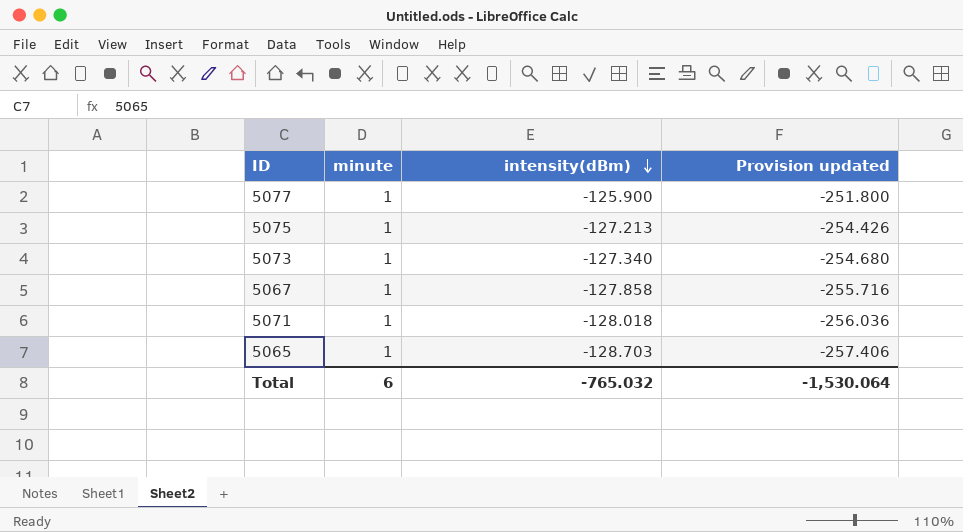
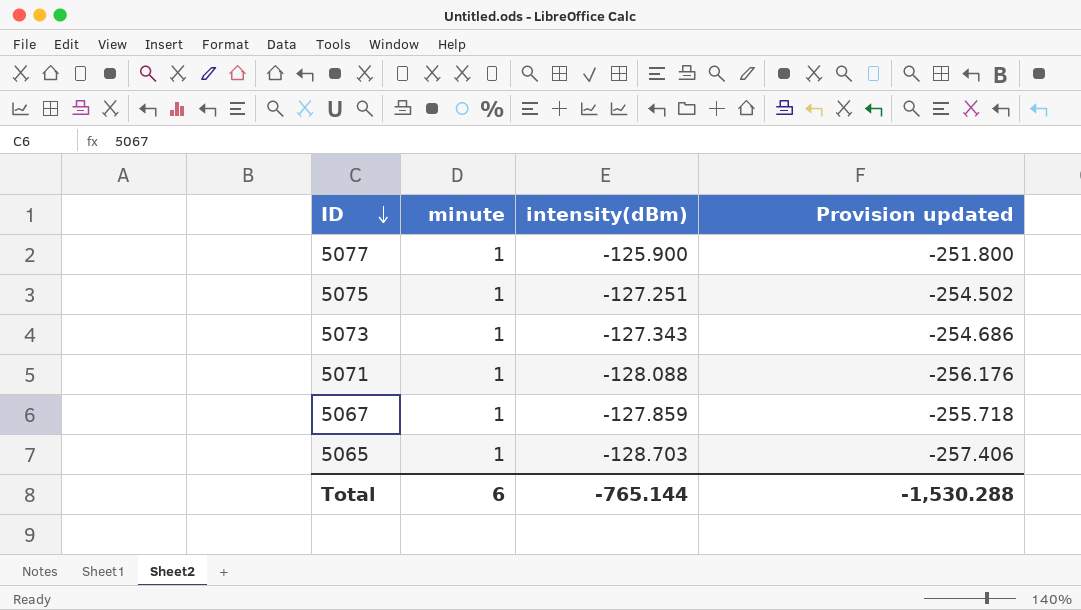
row order: intensity(dBm) descending -> ID descending
5075 | intensity(dBm): -127.213 -> -127.251
5075 | Provision updated: -254.426 -> -254.502
5073 | intensity(dBm): -127.340 -> -127.343
5073 | Provision updated: -254.680 -> -254.686
5071 | intensity(dBm): -128.018 -> -128.088
5071 | Provision updated: -256.036 -> -256.176
5067 | intensity(dBm): -127.858 -> -127.859
5067 | Provision updated: -255.716 -> -255.718
Total | intensity(dBm): -765.032 -> -765.144
Total | Provision updated: -1,530.064 -> -1,530.288

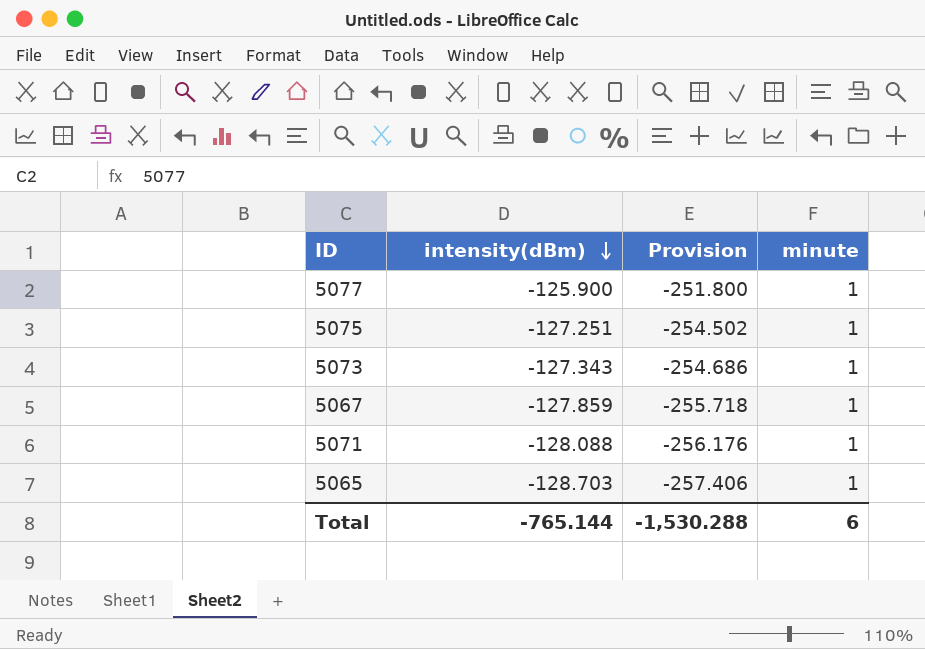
row order: ID descending -> intensity(dBm) descending
column name: Provision updated -> Provision
column minute | position: 2 -> 4

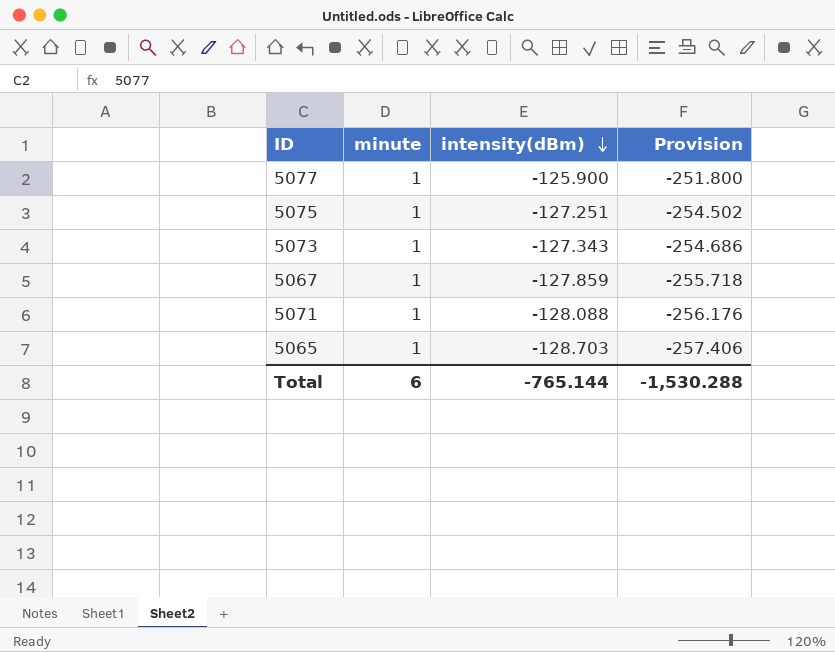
column minute | position: 4 -> 2

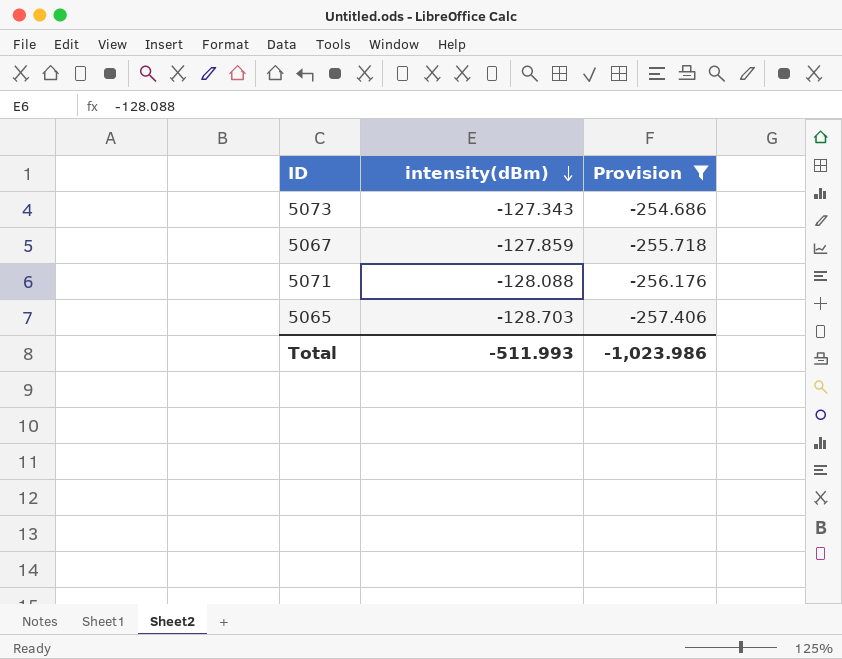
filter: none -> Provision <= -254.686
column minute | position: 2 -> none
Total | intensity(dBm): -765.144 -> -511.993
Total | Provision: -1,530.288 -> -1,023.986

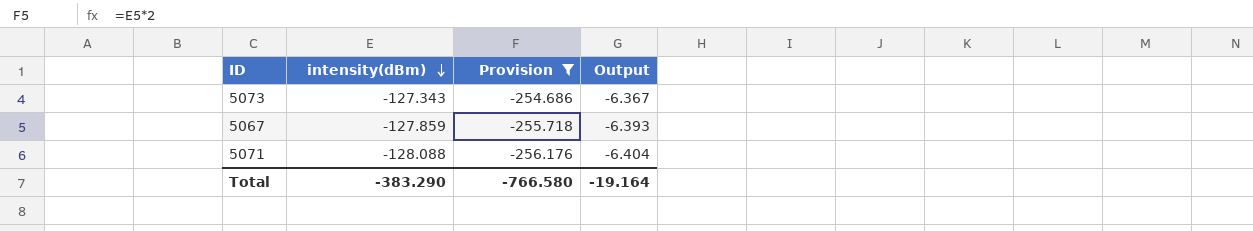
column Output | formula: none -> [intensity(dBm)] * 0.05
row 5065: -128.703 | -257.406 -> none
Total | intensity(dBm): -511.993 -> -383.290
Total | Provision: -1,023.986 -> -766.580

